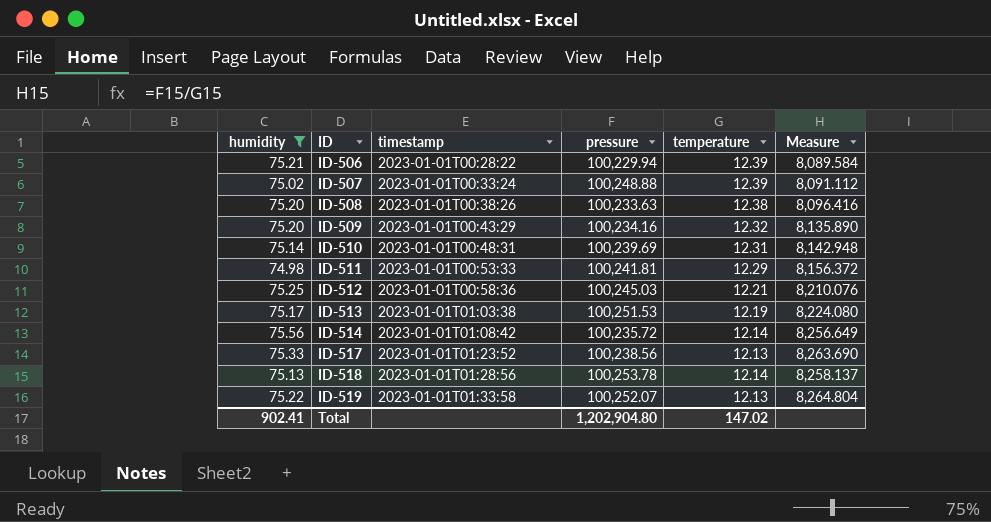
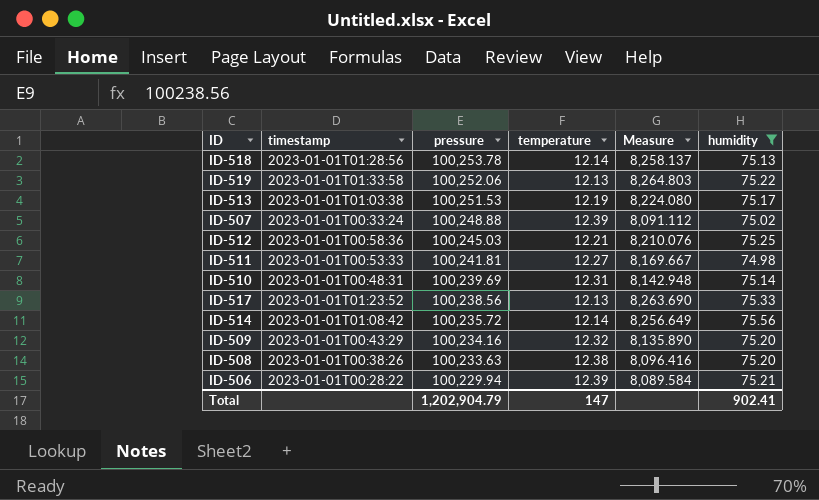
row order: ID ascending -> pressure descending
column humidity | position: 1 -> 6
ID-519 | pressure: 100,252.07 -> 100,252.06
ID-519 | Measure: 8,264.804 -> 8,264.803
ID-511 | temperature: 12.29 -> 12.27
ID-511 | Measure: 8,156.372 -> 8,169.667
Total | pressure: 1,202,904.80 -> 1,202,904.79
Total | temperature: 147.02 -> 147

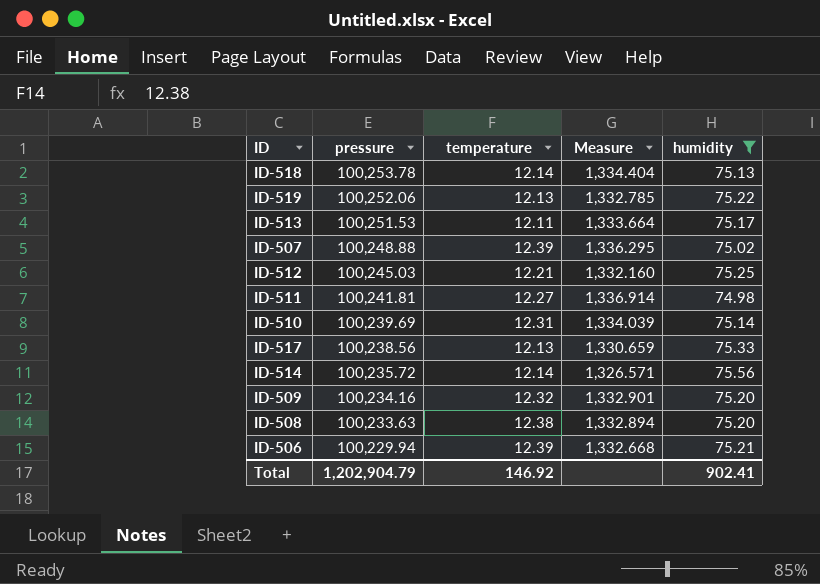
column timestamp | position: 2 -> none
column Measure | formula: [pressure] / [temperature] -> [pressure] / [humidity]
ID-513 | temperature: 12.19 -> 12.11
Total | temperature: 147 -> 146.92

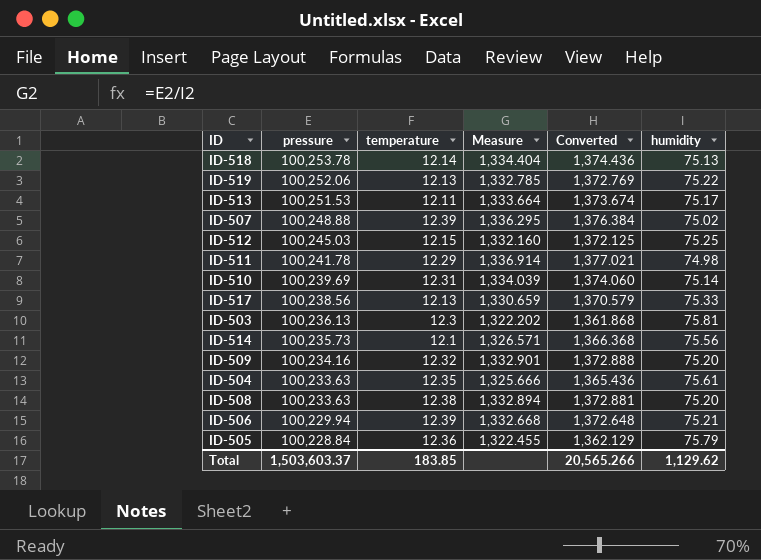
filter: humidity <= 75.56 -> none
column Converted | formula: none -> [Measure] * 1.03
ID-512 | temperature: 12.21 -> 12.15
ID-511 | pressure: 100,241.81 -> 100,241.78
ID-511 | temperature: 12.27 -> 12.29
ID-514 | pressure: 100,235.72 -> 100,235.73
ID-514 | temperature: 12.14 -> 12.1
Total | pressure: 1,202,904.79 -> 1,503,603.37
Total | temperature: 146.92 -> 183.85
Total | humidity: 902.41 -> 1,129.62

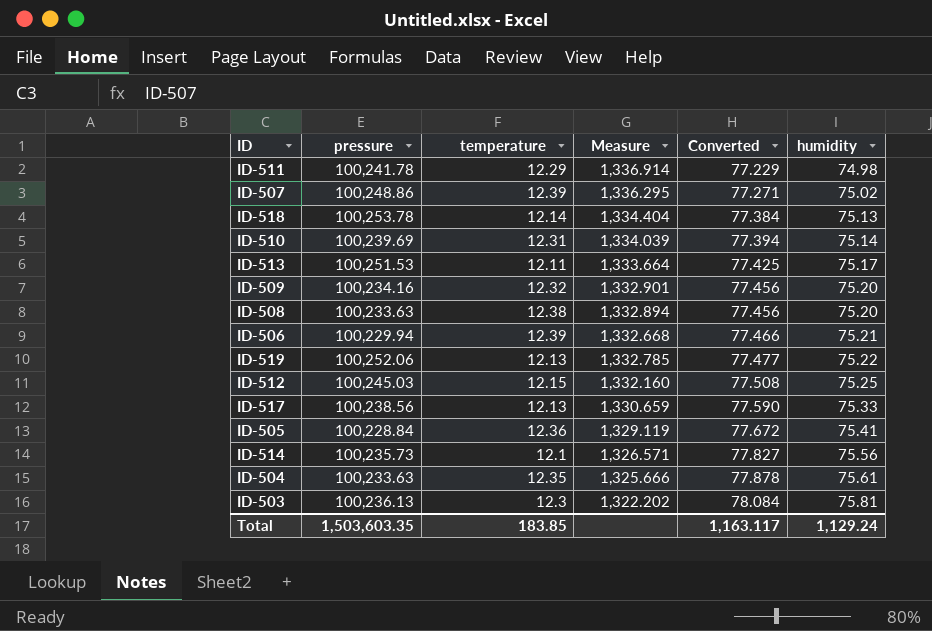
row order: pressure descending -> Converted ascending
column Converted | formula: [Measure] * 1.03 -> [humidity] * 1.03
ID-507 | pressure: 100,248.88 -> 100,248.86
ID-505 | Measure: 1,322.455 -> 1,329.119
ID-505 | humidity: 75.79 -> 75.41
Total | pressure: 1,503,603.37 -> 1,503,603.35
Total | Converted: 20,565.266 -> 1,163.117
Total | humidity: 1,129.62 -> 1,129.24

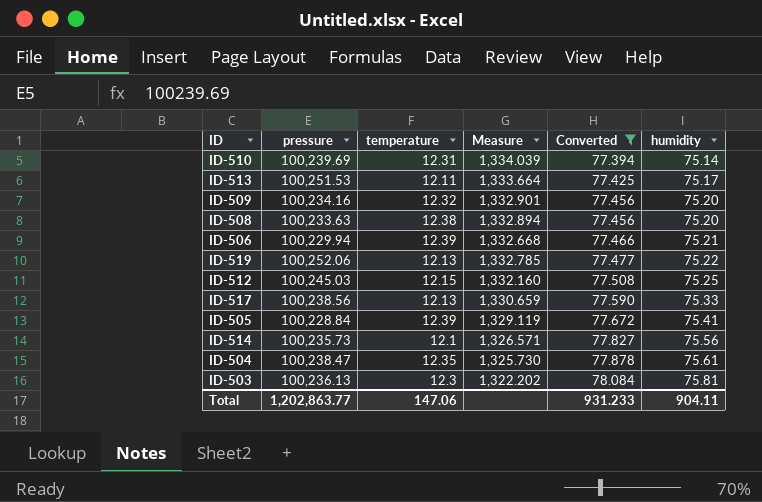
filter: none -> Converted >= 77.394
ID-505 | temperature: 12.36 -> 12.39
ID-504 | pressure: 100,233.63 -> 100,238.47
ID-504 | Measure: 1,325.666 -> 1,325.730
Total | pressure: 1,503,603.35 -> 1,202,863.77
Total | temperature: 183.85 -> 147.06
Total | Converted: 1,163.117 -> 931.233
Total | humidity: 1,129.24 -> 904.11

